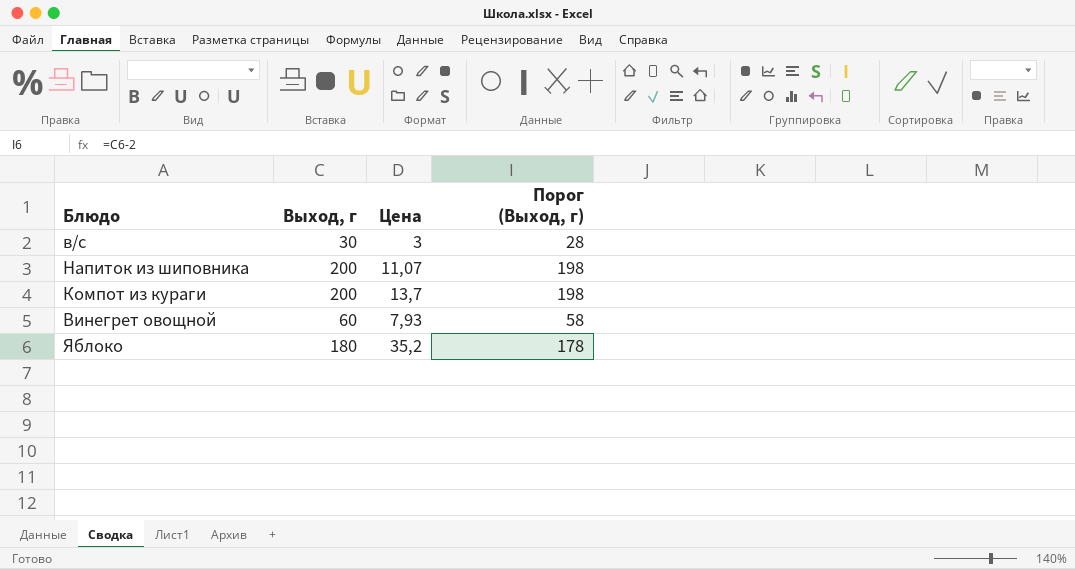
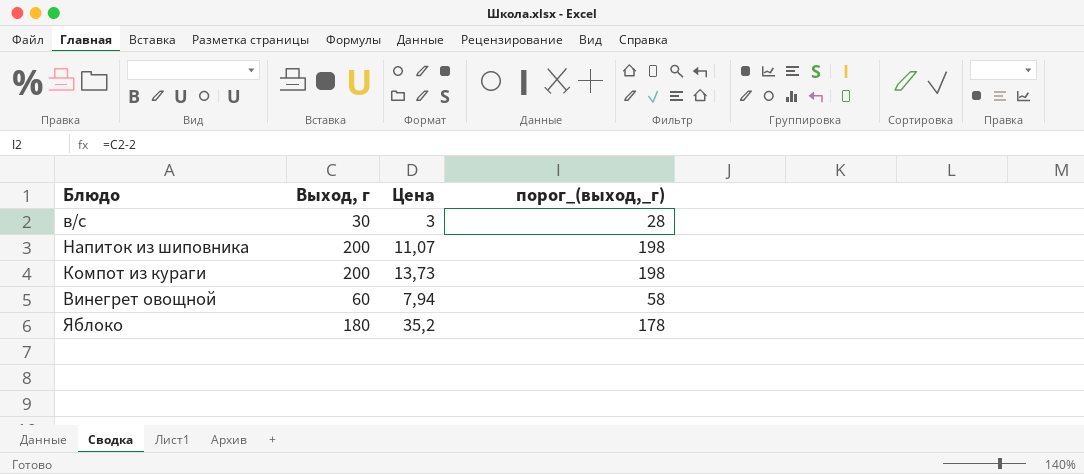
column name: Порог (Выход, г) -> порог_(выход,_г)
Компот из кураги | Цена: 13,7 -> 13,73
Винегрет овощной | Цена: 7,93 -> 7,94

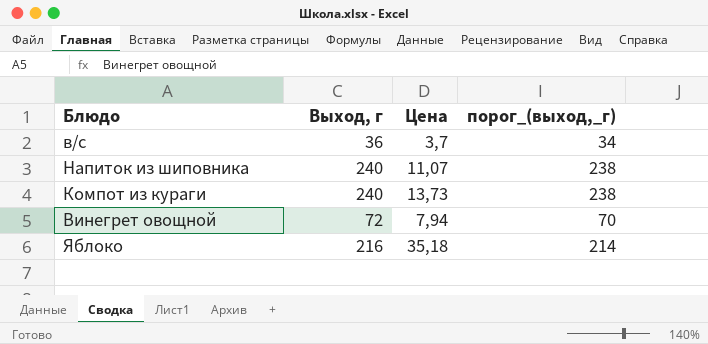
в/с | Выход, г: 30 -> 36
в/с | Цена: 3 -> 3,7
в/с | порог_(выход,_г): 28 -> 34
Напиток из шиповника | Выход, г: 200 -> 240
Напиток из шиповника | порог_(выход,_г): 198 -> 238
Компот из кураги | Выход, г: 200 -> 240
Компот из кураги | порог_(выход,_г): 198 -> 238
Винегрет овощной | Выход, г: 60 -> 72
Винегрет овощной | порог_(выход,_г): 58 -> 70
Яблоко | Выход, г: 180 -> 216
Яблоко | Цена: 35,2 -> 35,18
Яблоко | порог_(выход,_г): 178 -> 214

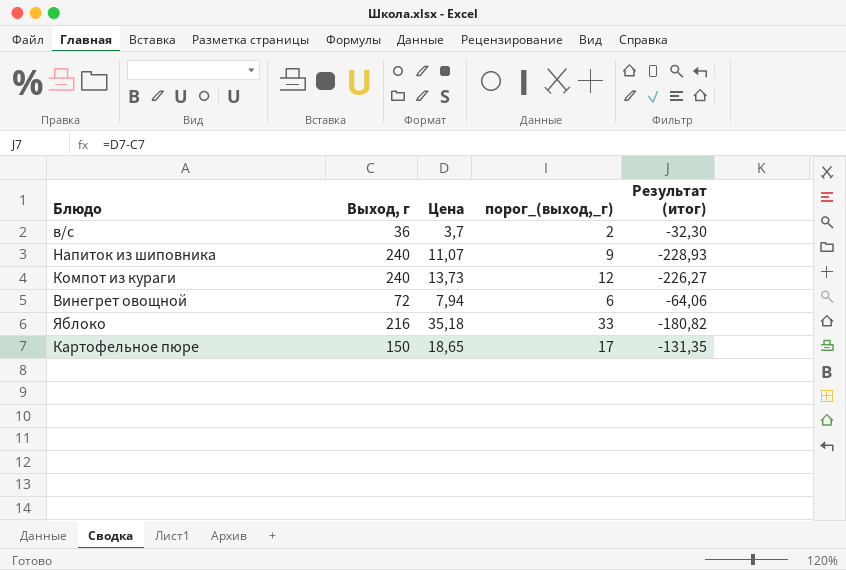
column порог_(выход,_г) | formula: [Выход, г] - 2 -> [Цена] - 2
column Результат (итог) | formula: none -> [Цена] - [Выход, г]
row Картофельное пюре: none -> 150 | 18,65 | 17 | -131,35

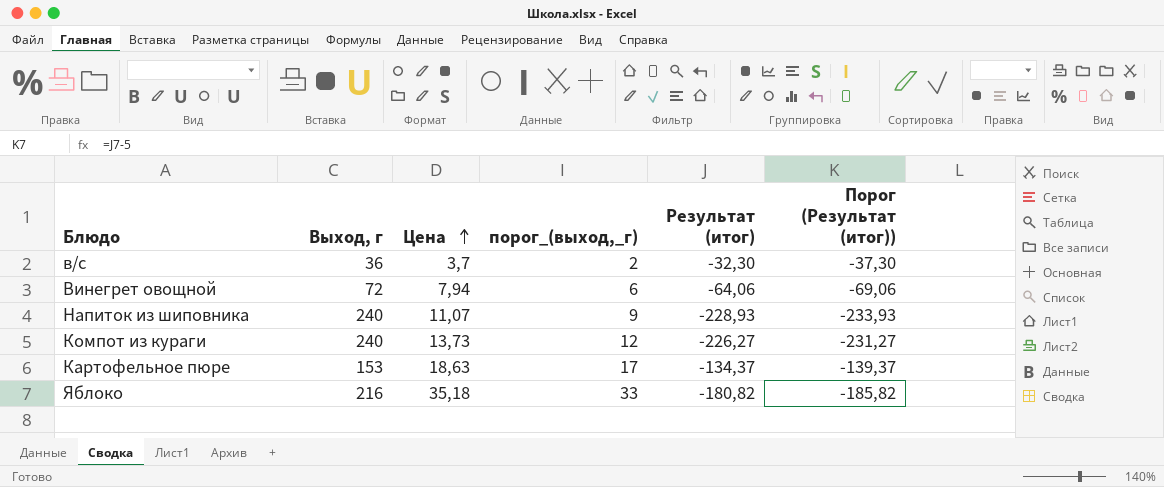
row order: none -> Цена ascending
column Порог (Результат (итог)) | formula: none -> [Результат (итог)] - 5
Картофельное пюре | Выход, г: 150 -> 153
Картофельное пюре | Цена: 18,65 -> 18,63
Картофельное пюре | Результат (итог): -131,35 -> -134,37

